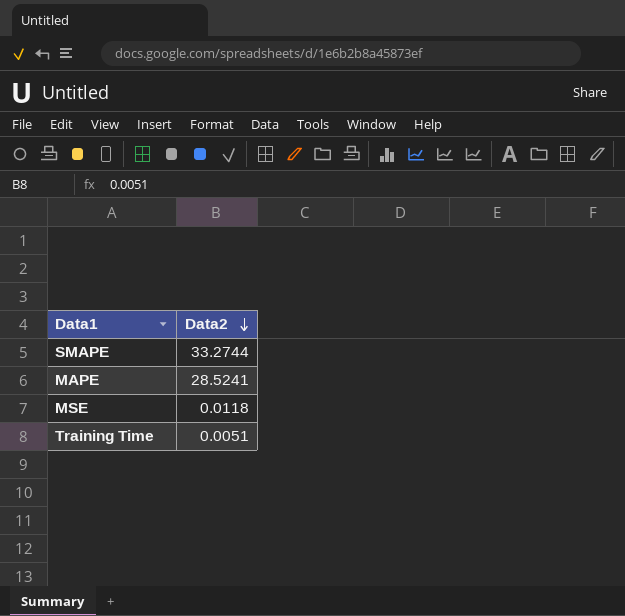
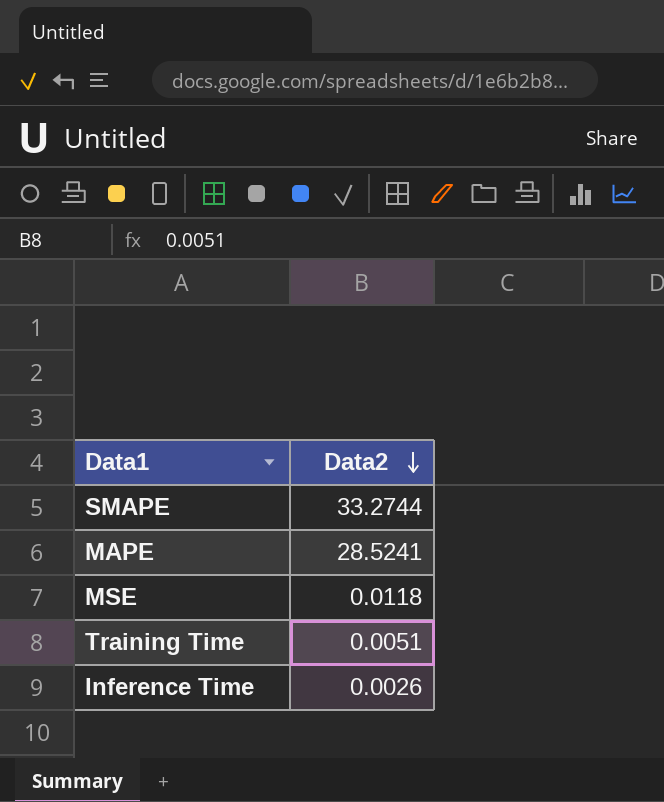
row Inference Time: none -> 0.0026

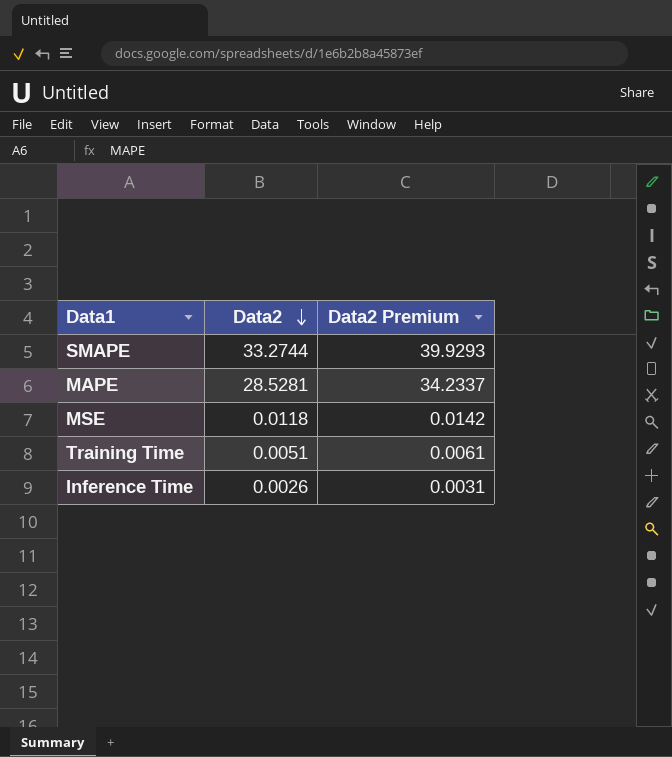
column Data2 Premium | formula: none -> [Data2] * 1.2
MAPE | Data2: 28.5241 -> 28.5281

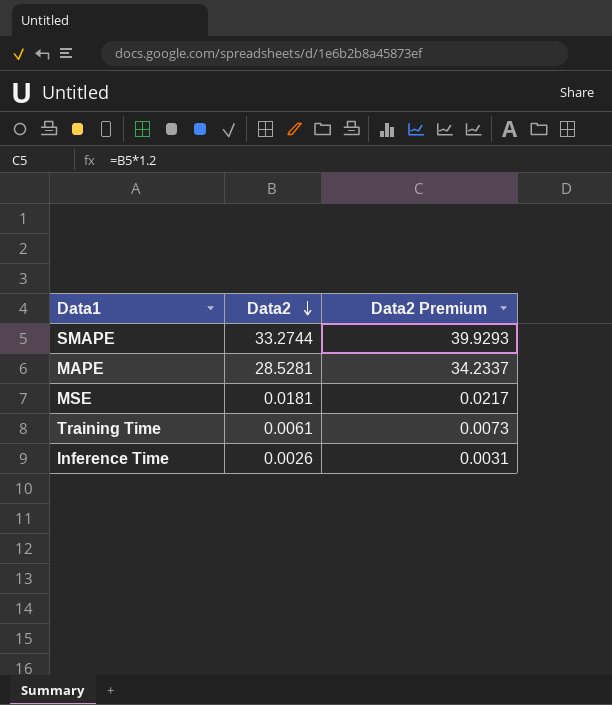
MSE | Data2: 0.0118 -> 0.0181
MSE | Data2 Premium: 0.0142 -> 0.0217
Training Time | Data2: 0.0051 -> 0.0061
Training Time | Data2 Premium: 0.0061 -> 0.0073

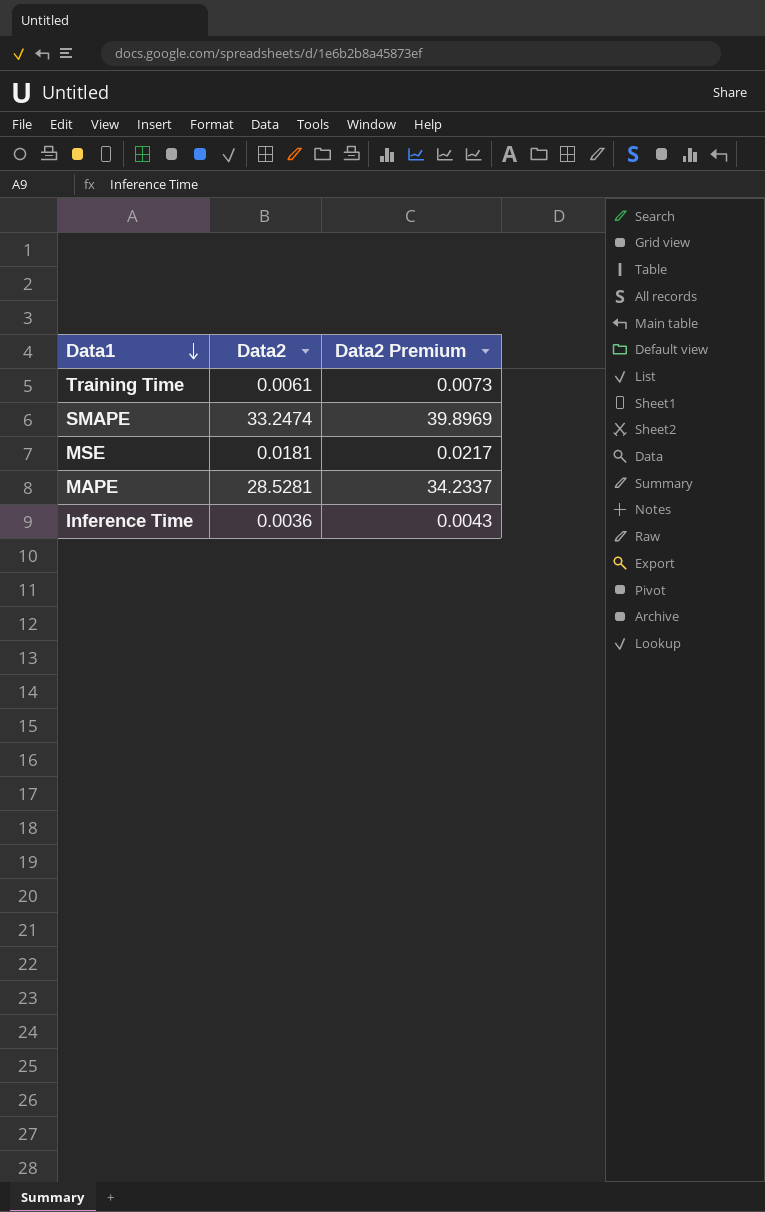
row order: Data2 descending -> Data1 descending
SMAPE | Data2: 33.2744 -> 33.2474
SMAPE | Data2 Premium: 39.9293 -> 39.8969
Inference Time | Data2: 0.0026 -> 0.0036
Inference Time | Data2 Premium: 0.0031 -> 0.0043

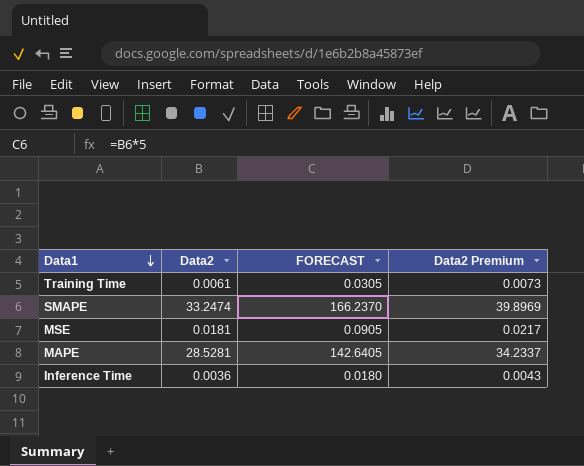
column FORECAST | formula: none -> [Data2] * 5

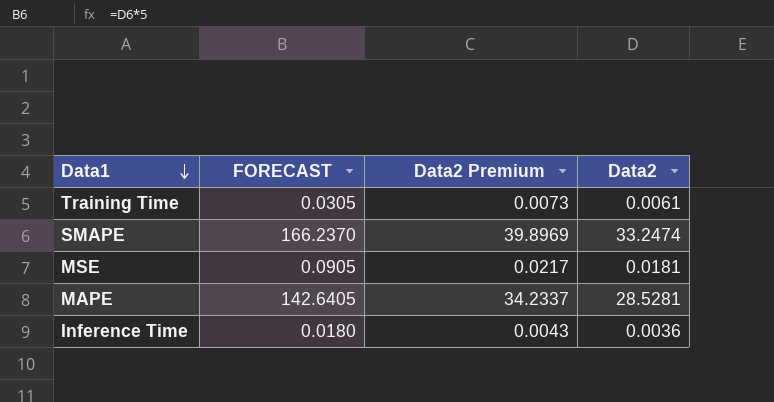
column Data2 | position: 2 -> 4

